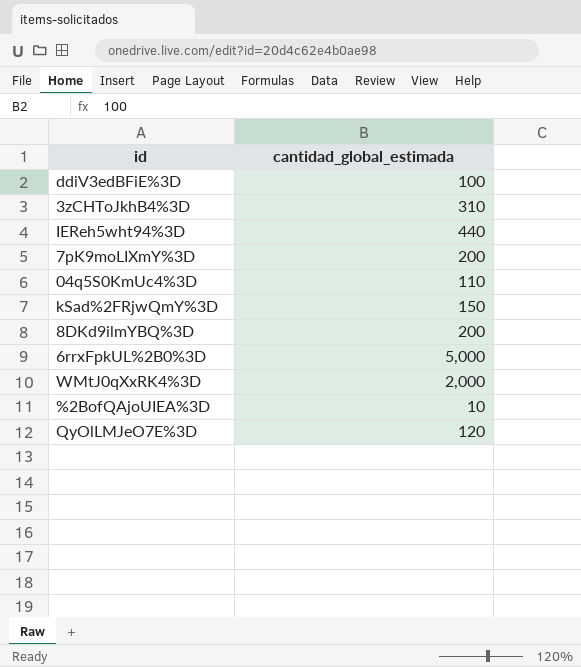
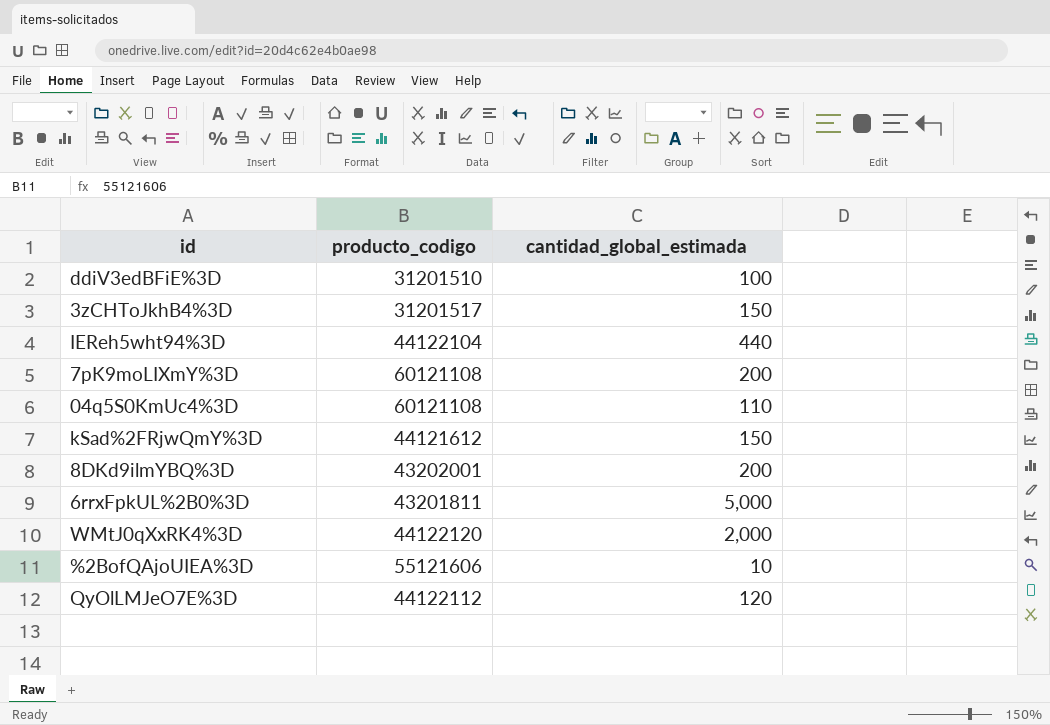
column producto_codigo | position: none -> 2
3zCHToJkhB4%3D | cantidad_global_estimada: 310 -> 150

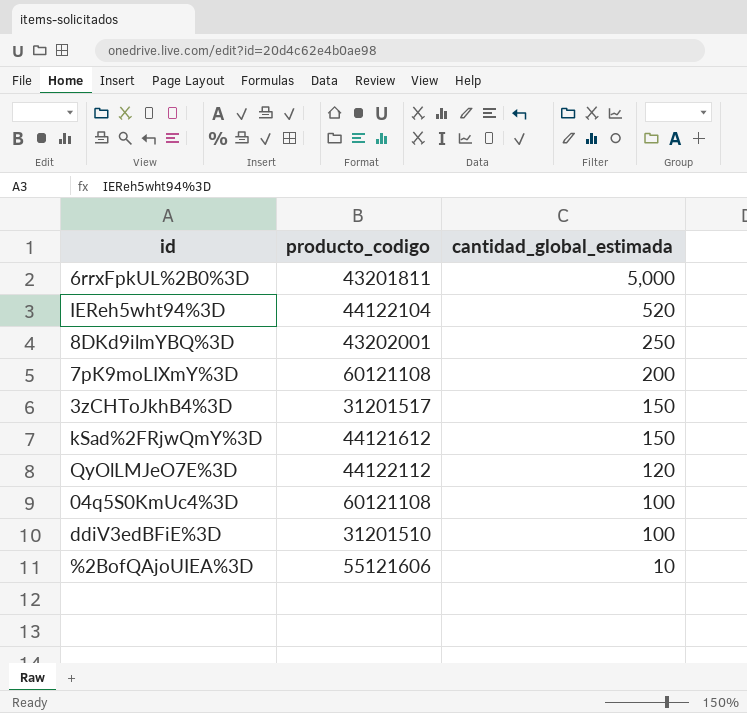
row order: none -> cantidad_global_estimada descending
row WMtJ0qXxRK4%3D: 44122120 | 2,000 -> none
IEReh5wht94%3D | cantidad_global_estimada: 440 -> 520
8DKd9ilmYBQ%3D | cantidad_global_estimada: 200 -> 250
04q5S0KmUc4%3D | cantidad_global_estimada: 110 -> 100

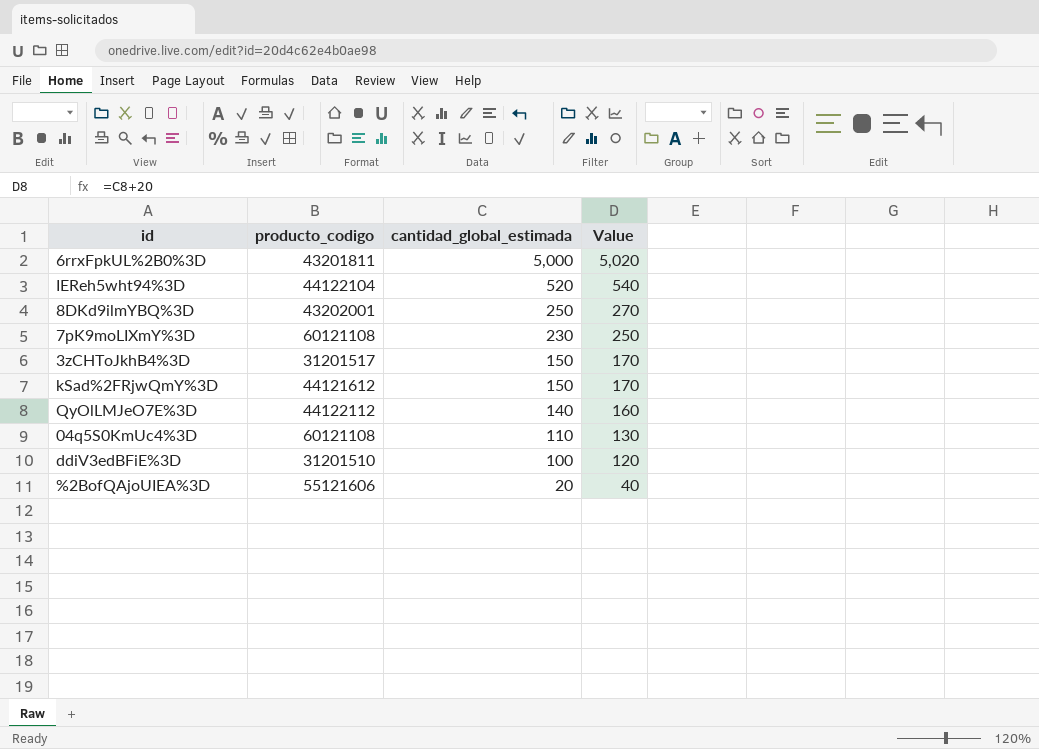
column Value | formula: none -> [cantidad_global_estimada] + 20
7pK9moLIXmY%3D | cantidad_global_estimada: 200 -> 230
QyOlLMJeO7E%3D | cantidad_global_estimada: 120 -> 140
04q5S0KmUc4%3D | cantidad_global_estimada: 100 -> 110
%2BofQAjoUIEA%3D | cantidad_global_estimada: 10 -> 20

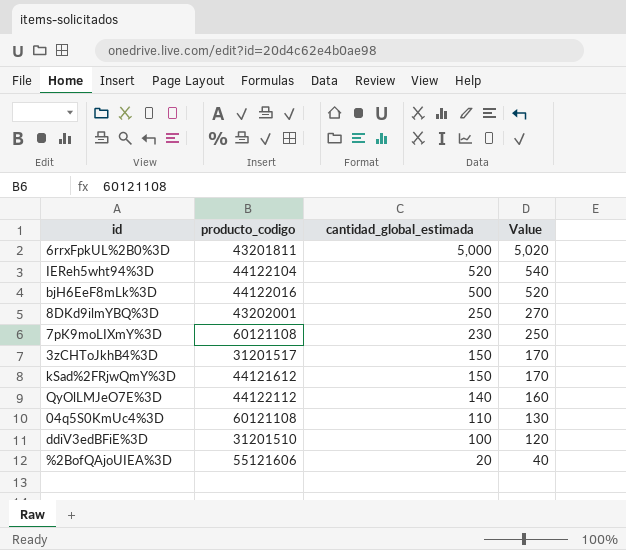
row bjH6EeF8mLk%3D: none -> 44122016 | 500 | 520

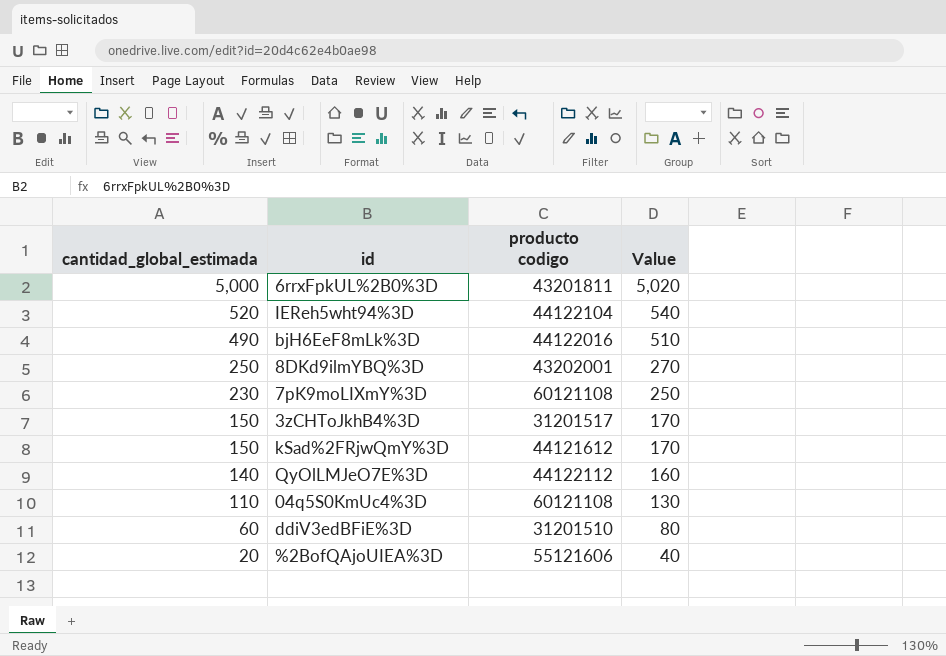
column cantidad_global_estimada | position: 3 -> 1
column name: producto_codigo -> producto codigo
bjH6EeF8mLk%3D | cantidad_global_estimada: 500 -> 490
bjH6EeF8mLk%3D | Value: 520 -> 510
ddiV3edBFiE%3D | cantidad_global_estimada: 100 -> 60
ddiV3edBFiE%3D | Value: 120 -> 80

